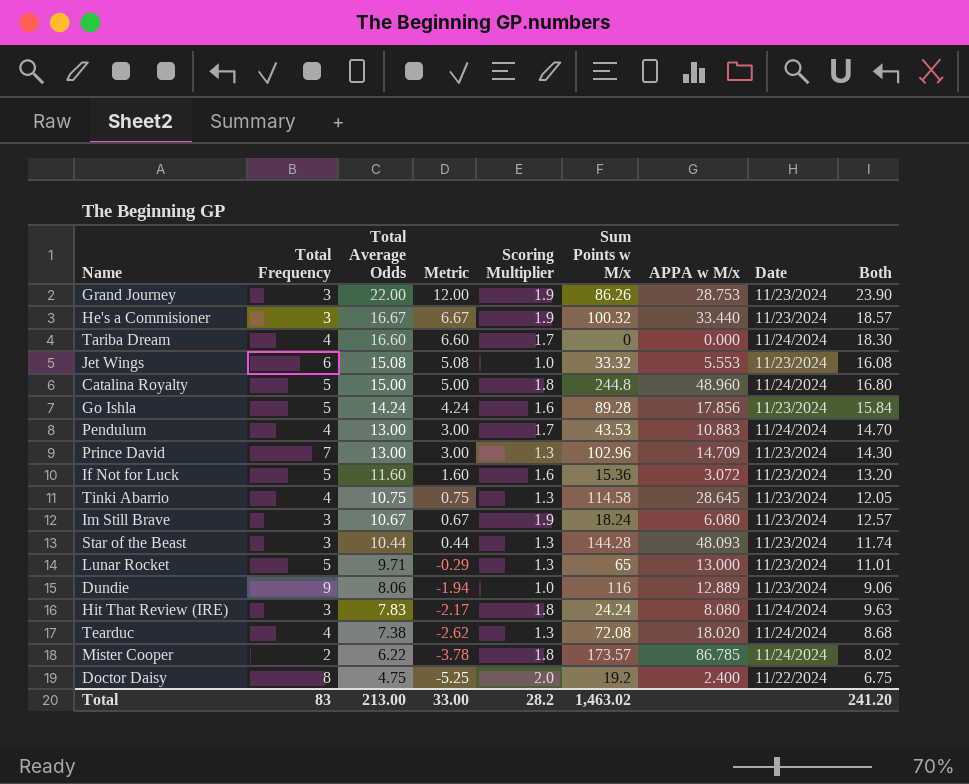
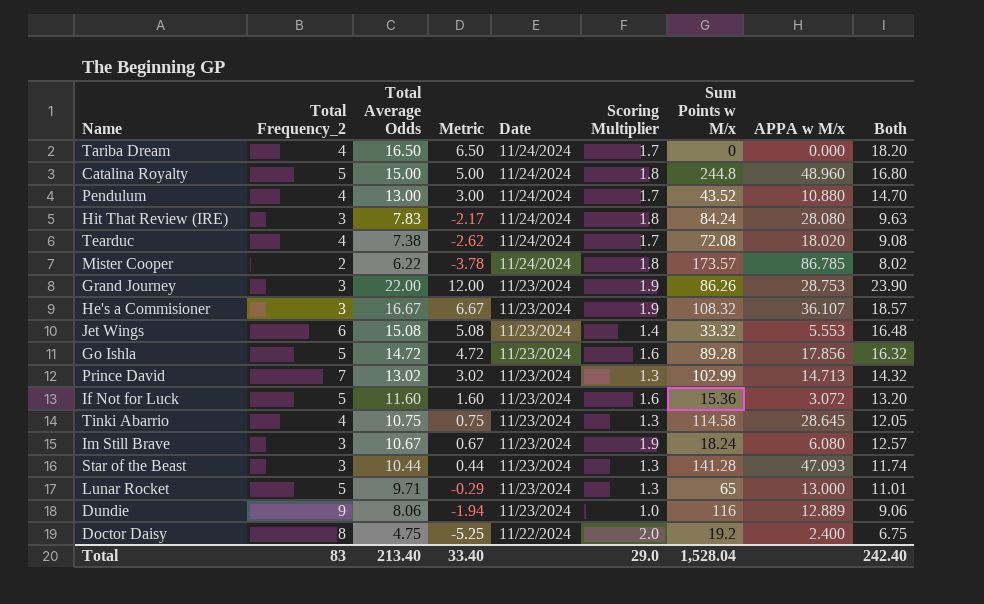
row order: Total Average Odds descending -> Date descending
column name: Total Frequency -> Total Frequency_2
column Date | position: 8 -> 5
Tariba Dream | Total Average Odds: 16.60 -> 16.50
Tariba Dream | Metric: 6.60 -> 6.50
Tariba Dream | Both: 18.30 -> 18.20
Pendulum | Sum Points w M/x: 43.53 -> 43.52
Pendulum | APPA w M/x: 10.883 -> 10.880
Hit That Review (IRE) | Sum Points w M/x: 24.24 -> 84.24
Hit That Review (IRE) | APPA w M/x: 8.080 -> 28.080
Tearduc | Scoring Multiplier: 1.3 -> 1.7
Tearduc | Both: 8.68 -> 9.08
He's a Commisioner | Sum Points w M/x: 100.32 -> 108.32
He's a Commisioner | APPA w M/x: 33.440 -> 36.107
Jet Wings | Scoring Multiplier: 1.0 -> 1.4
Jet Wings | Both: 16.08 -> 16.48
Go Ishla | Total Average Odds: 14.24 -> 14.72
Go Ishla | Metric: 4.24 -> 4.72
Go Ishla | Both: 15.84 -> 16.32
Prince David | Total Average Odds: 13.00 -> 13.02
Prince David | Metric: 3.00 -> 3.02
Prince David | Sum Points w M/x: 102.96 -> 102.99
Prince David | APPA w M/x: 14.709 -> 14.713
Prince David | Both: 14.30 -> 14.32
Star of the Beast | Sum Points w M/x: 144.28 -> 141.28
Star of the Beast | APPA w M/x: 48.093 -> 47.093
Total | Total Average Odds: 213.00 -> 213.40
Total | Metric: 33.00 -> 33.40
Total | Scoring Multiplier: 28.2 -> 29.0
Total | Sum Points w M/x: 1,463.02 -> 1,528.04
Total | Both: 241.20 -> 242.40

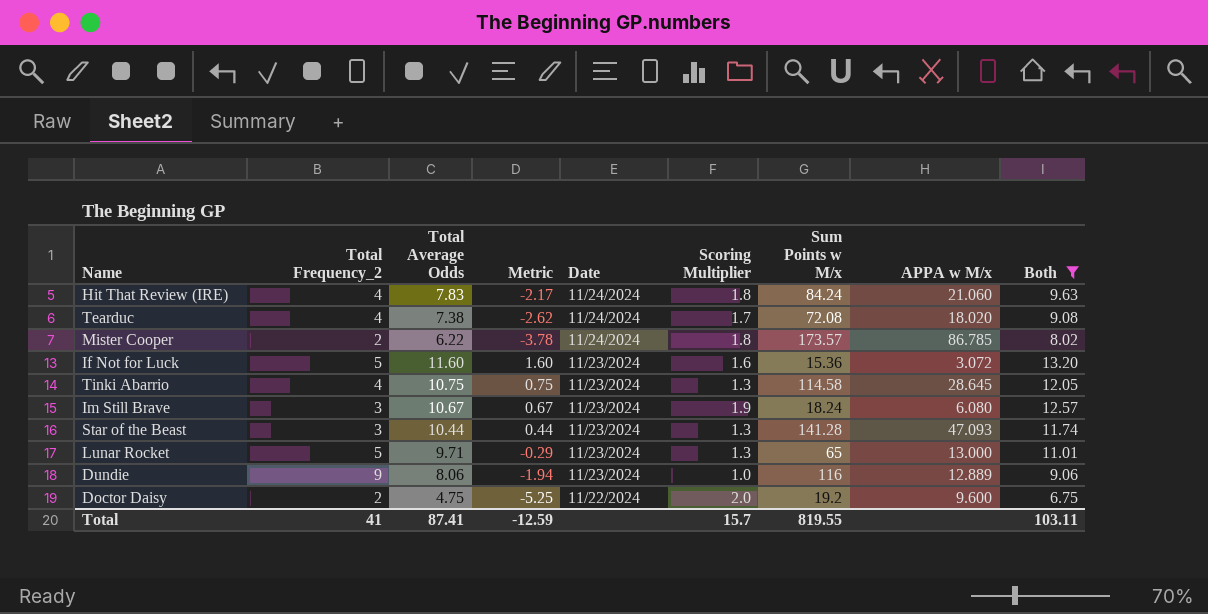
filter: none -> Both <= 13.20
Hit That Review (IRE) | Total Frequency_2: 3 -> 4
Hit That Review (IRE) | APPA w M/x: 28.080 -> 21.060
Doctor Daisy | Total Frequency_2: 8 -> 2
Doctor Daisy | APPA w M/x: 2.400 -> 9.600
Total | Total Frequency_2: 83 -> 41
Total | Total Average Odds: 213.40 -> 87.41
Total | Metric: 33.40 -> -12.59
Total | Scoring Multiplier: 29.0 -> 15.7
Total | Sum Points w M/x: 1,528.04 -> 819.55
Total | Both: 242.40 -> 103.11

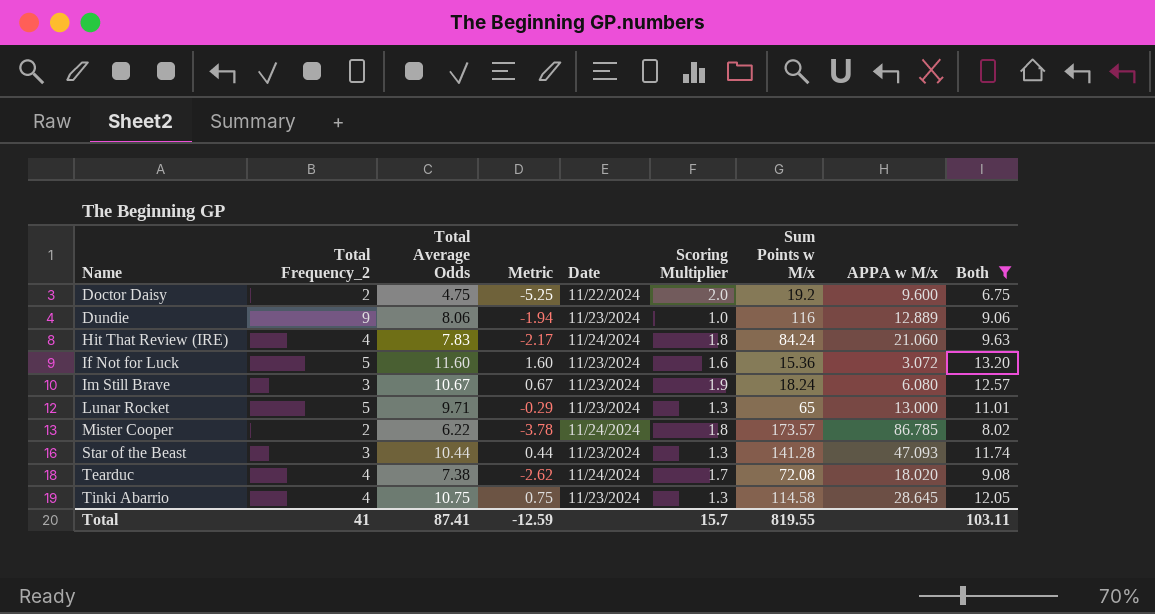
row order: Date descending -> Name ascending

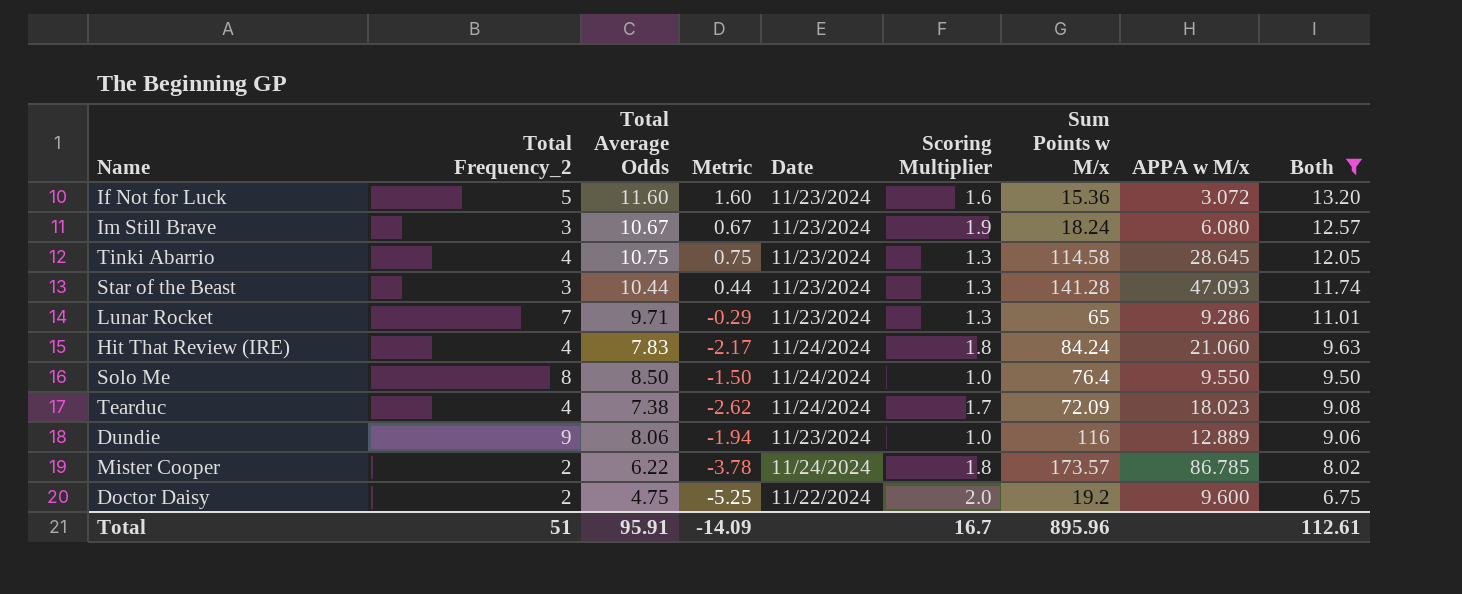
row order: Name ascending -> Both descending
Lunar Rocket | Total Frequency_2: 5 -> 7
Lunar Rocket | APPA w M/x: 13.000 -> 9.286
row Solo Me: none -> 8 | 8.50 | -1.50 | 11/24/2024 | 1.0 | 76.4 | 9.550 | 9.50
Tearduc | Sum Points w M/x: 72.08 -> 72.09
Tearduc | APPA w M/x: 18.020 -> 18.023
Total | Total Frequency_2: 41 -> 51
Total | Total Average Odds: 87.41 -> 95.91
Total | Metric: -12.59 -> -14.09
Total | Scoring Multiplier: 15.7 -> 16.7
Total | Sum Points w M/x: 819.55 -> 895.96
Total | Both: 103.11 -> 112.61

